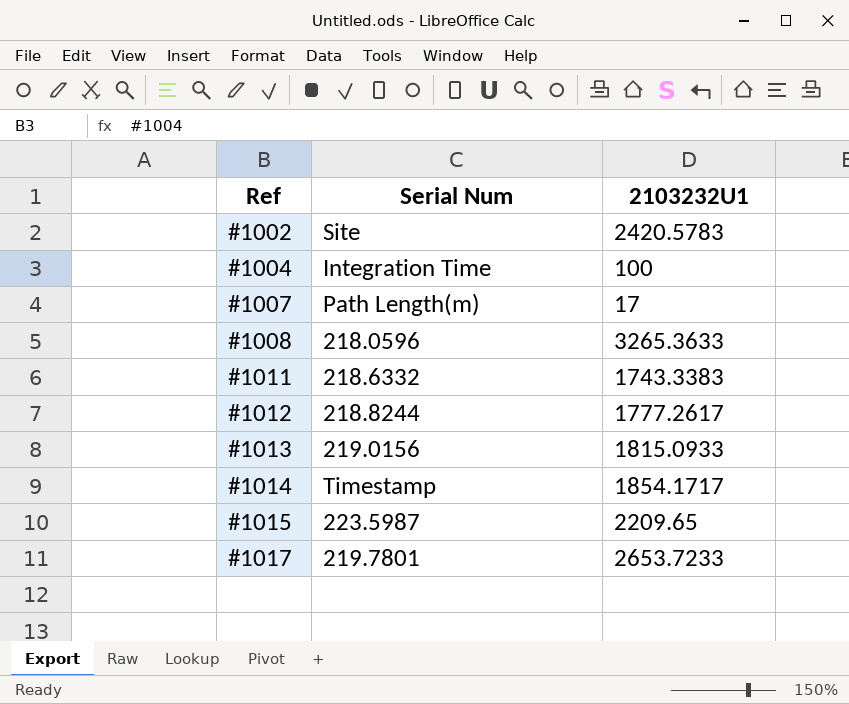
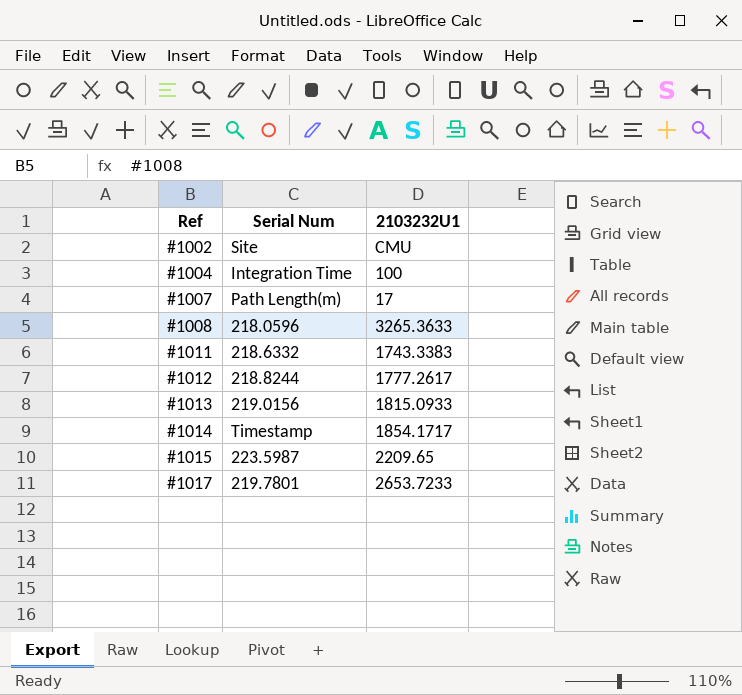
#1002 | 2103232U1: 2420.5783 -> CMU

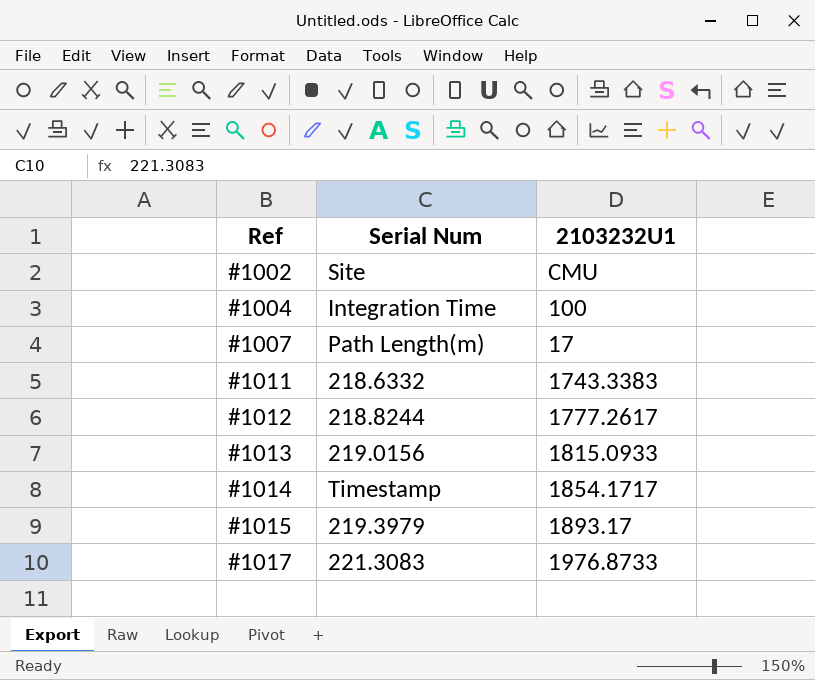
row #1008: 218.0596 | 3265.3633 -> none
#1015 | Serial Num: 223.5987 -> 219.3979
#1015 | 2103232U1: 2209.65 -> 1893.17
#1017 | Serial Num: 219.7801 -> 221.3083
#1017 | 2103232U1: 2653.7233 -> 1976.8733

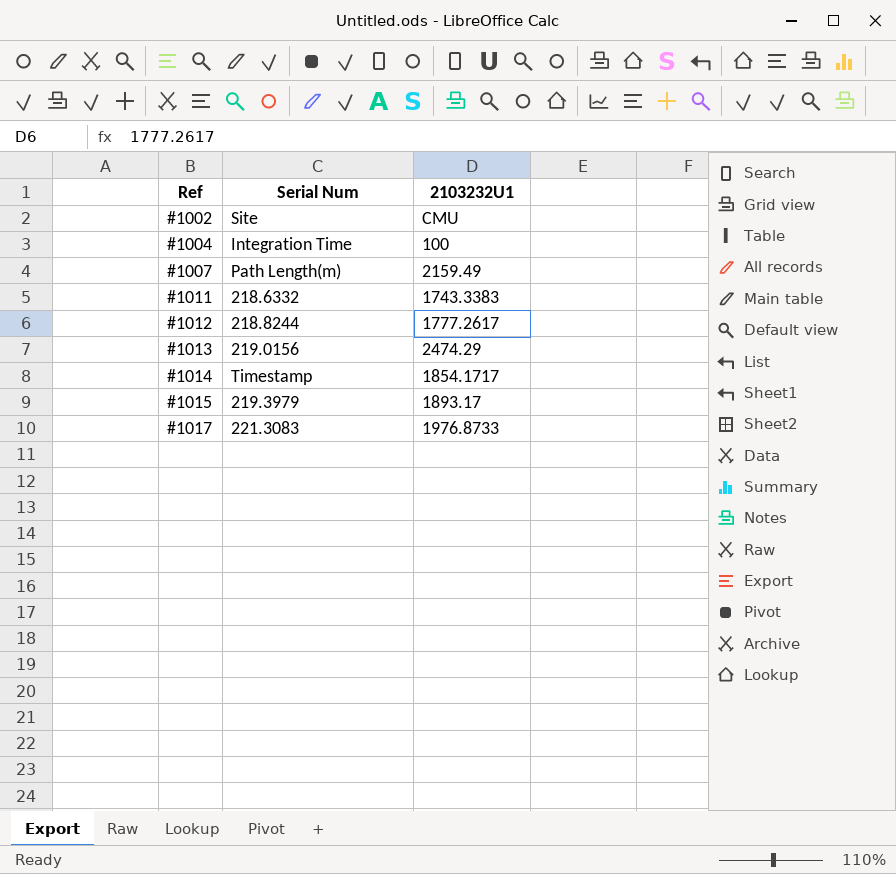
#1007 | 2103232U1: 17 -> 2159.49
#1013 | 2103232U1: 1815.0933 -> 2474.29

